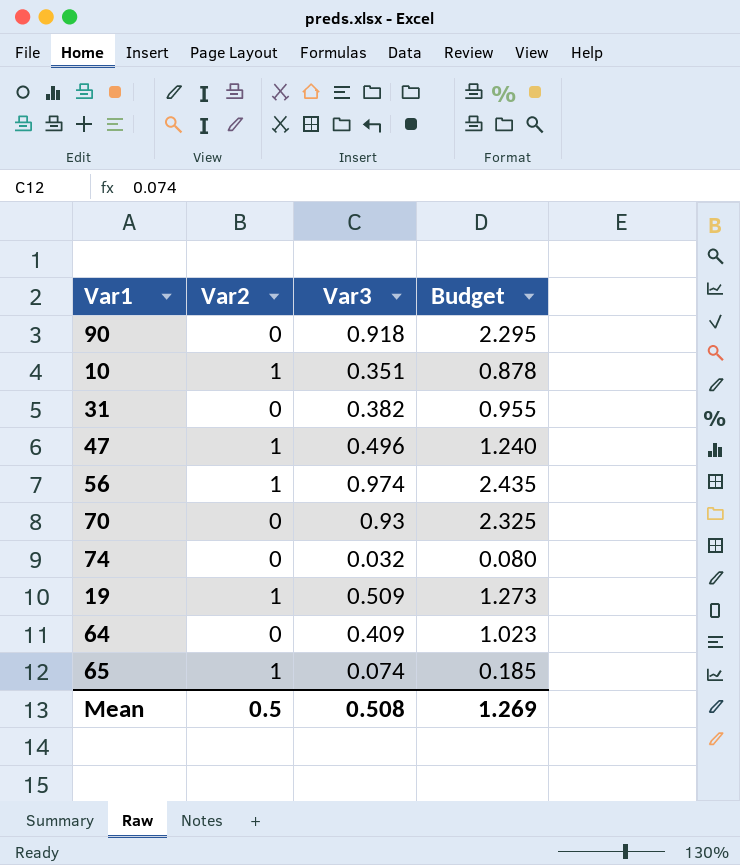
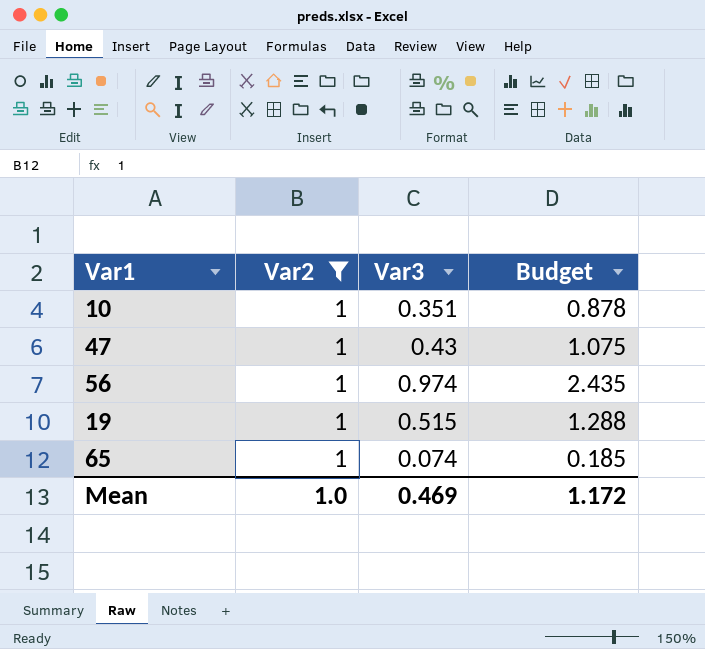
filter: none -> Var2 = 1
47 | Var3: 0.496 -> 0.43
47 | Budget: 1.240 -> 1.075
19 | Var3: 0.509 -> 0.515
19 | Budget: 1.273 -> 1.288
Mean | Var2: 0.5 -> 1.0
Mean | Var3: 0.508 -> 0.469
Mean | Budget: 1.269 -> 1.172

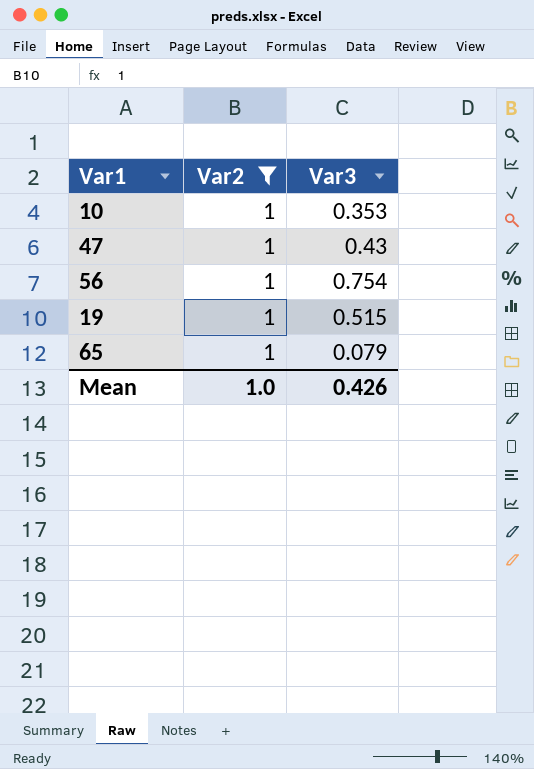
column Budget | formula: [Var3] * 2.5 -> none
10 | Var3: 0.351 -> 0.353
56 | Var3: 0.974 -> 0.754
65 | Var3: 0.074 -> 0.079
Mean | Var3: 0.469 -> 0.426

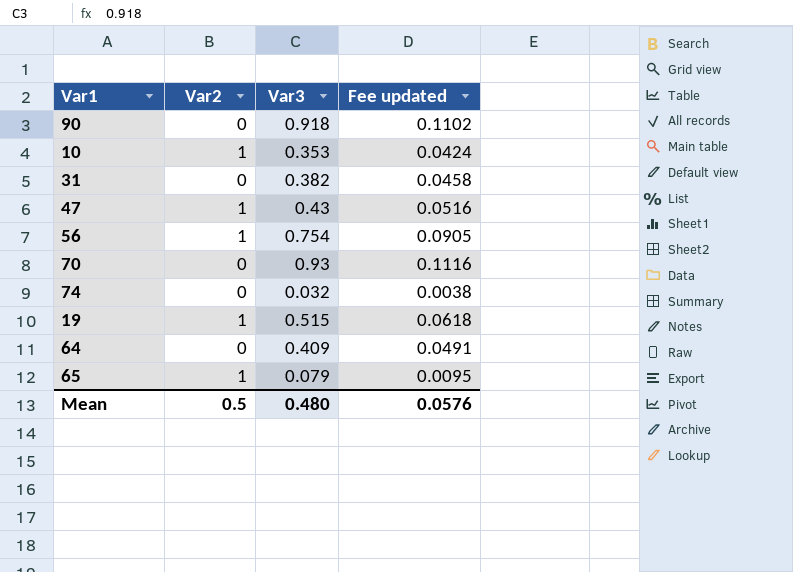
filter: Var2 = 1 -> none
column Fee updated | formula: none -> [Var3] * 0.12
Mean | Var2: 1.0 -> 0.5
Mean | Var3: 0.426 -> 0.480

